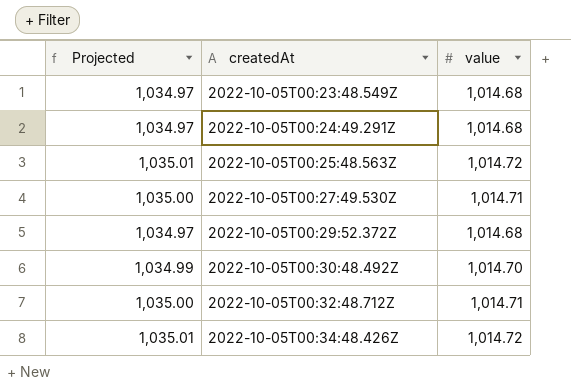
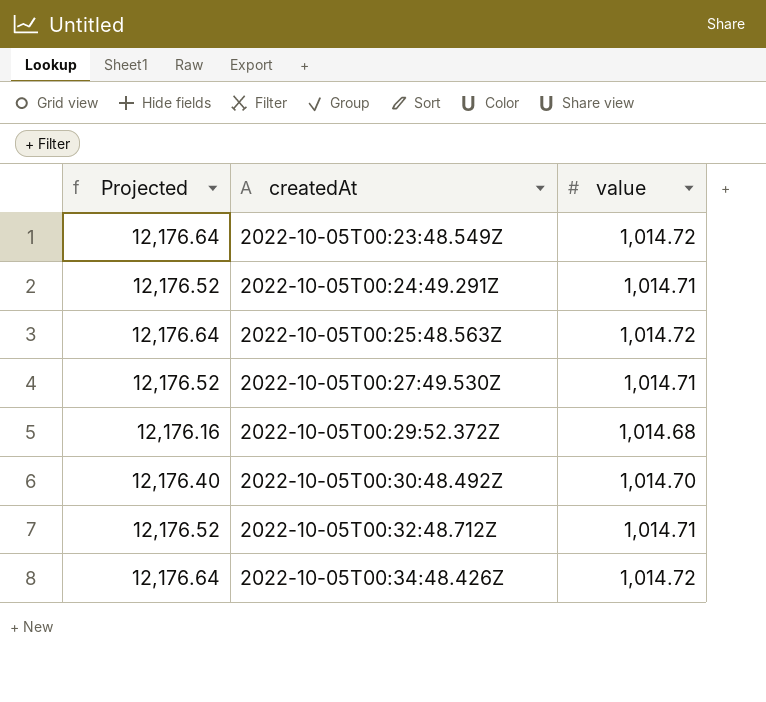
column Projected | formula: [value] * 1.02 -> [value] * 12
2022-10-05T00:23:48.549Z | value: 1,014.68 -> 1,014.72
2022-10-05T00:24:49.291Z | value: 1,014.68 -> 1,014.71

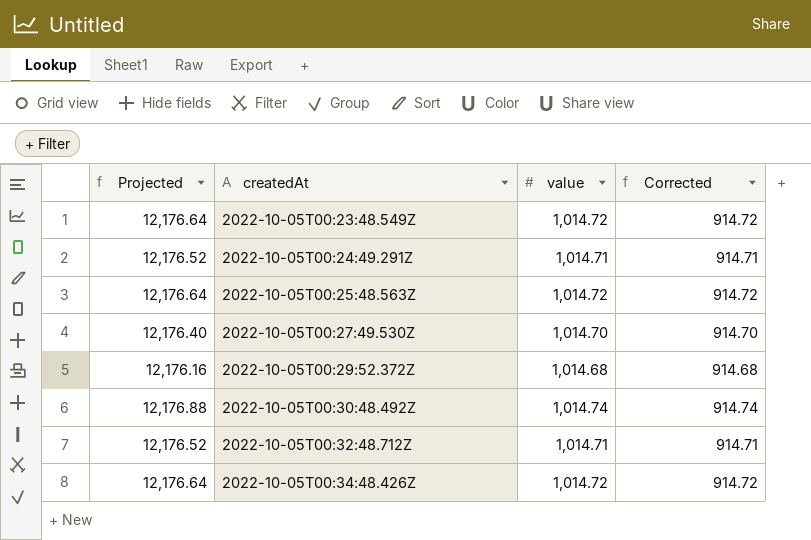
column Corrected | formula: none -> [value] - 100
2022-10-05T00:27:49.530Z | Projected: 12,176.52 -> 12,176.40
2022-10-05T00:27:49.530Z | value: 1,014.71 -> 1,014.70
2022-10-05T00:30:48.492Z | Projected: 12,176.40 -> 12,176.88
2022-10-05T00:30:48.492Z | value: 1,014.70 -> 1,014.74

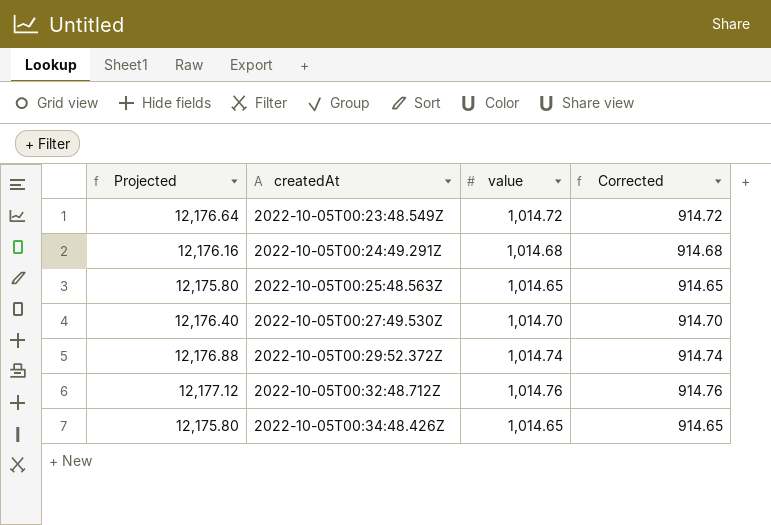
row 2022-10-05T00:30:48.492Z: 12,176.88 | 1,014.74 | 914.74 -> none
2022-10-05T00:24:49.291Z | Projected: 12,176.52 -> 12,176.16
2022-10-05T00:24:49.291Z | value: 1,014.71 -> 1,014.68
2022-10-05T00:24:49.291Z | Corrected: 914.71 -> 914.68
2022-10-05T00:25:48.563Z | Projected: 12,176.64 -> 12,175.80
2022-10-05T00:25:48.563Z | value: 1,014.72 -> 1,014.65
2022-10-05T00:25:48.563Z | Corrected: 914.72 -> 914.65
2022-10-05T00:29:52.372Z | Projected: 12,176.16 -> 12,176.88
2022-10-05T00:29:52.372Z | value: 1,014.68 -> 1,014.74
2022-10-05T00:29:52.372Z | Corrected: 914.68 -> 914.74
2022-10-05T00:32:48.712Z | Projected: 12,176.52 -> 12,177.12
2022-10-05T00:32:48.712Z | value: 1,014.71 -> 1,014.76
2022-10-05T00:32:48.712Z | Corrected: 914.71 -> 914.76
2022-10-05T00:34:48.426Z | Projected: 12,176.64 -> 12,175.80
2022-10-05T00:34:48.426Z | value: 1,014.72 -> 1,014.65
2022-10-05T00:34:48.426Z | Corrected: 914.72 -> 914.65

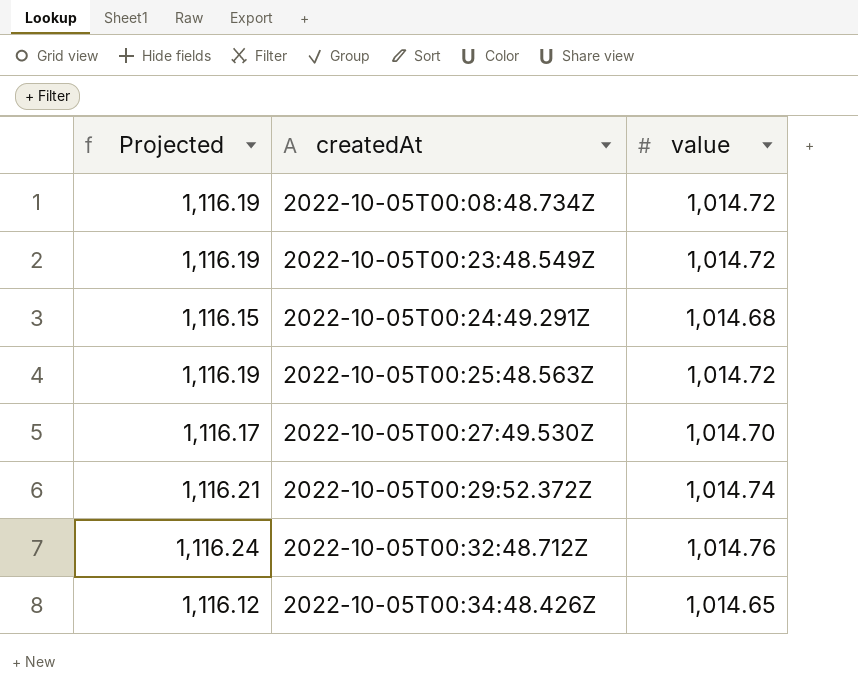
column Corrected | formula: [value] - 100 -> none
column Projected | formula: [value] * 12 -> [value] * 1.1
row 2022-10-05T00:08:48.734Z: none -> 1,116.19 | 1,014.72
2022-10-05T00:25:48.563Z | value: 1,014.65 -> 1,014.72

